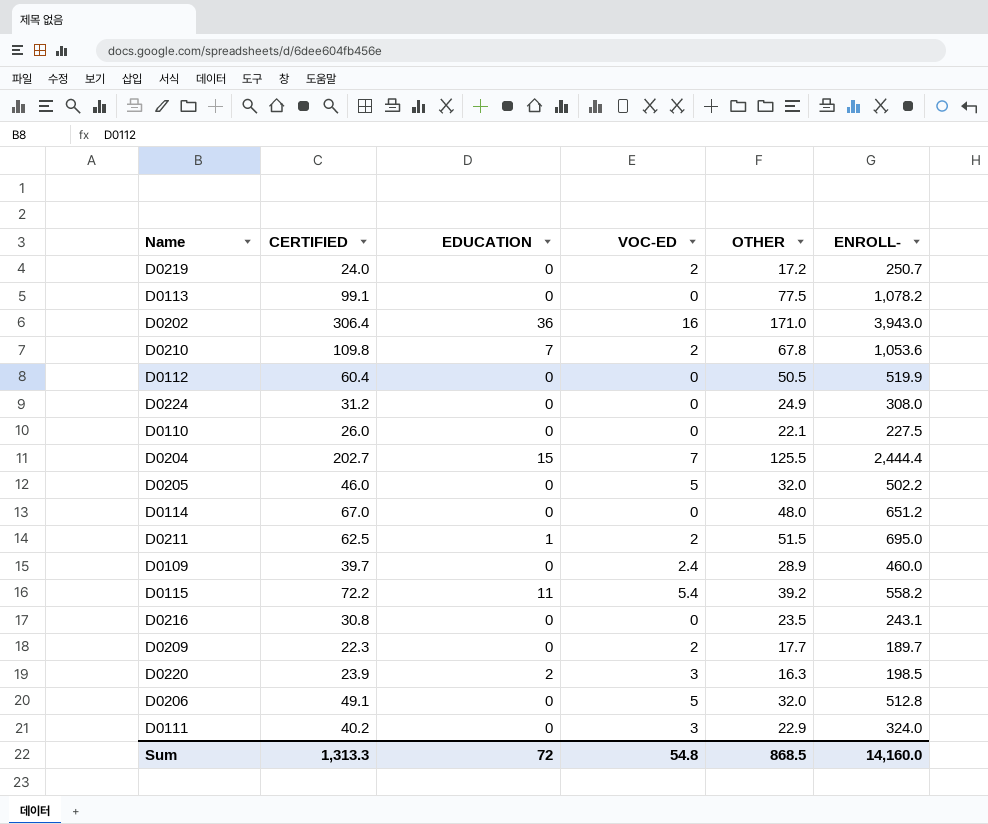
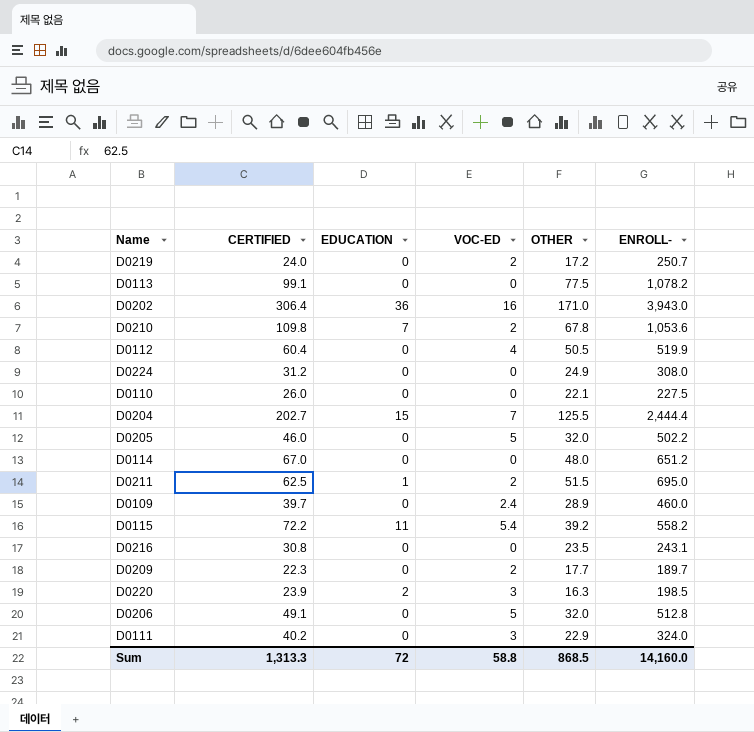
D0112 | VOC-ED: 0 -> 4
Sum | VOC-ED: 54.8 -> 58.8

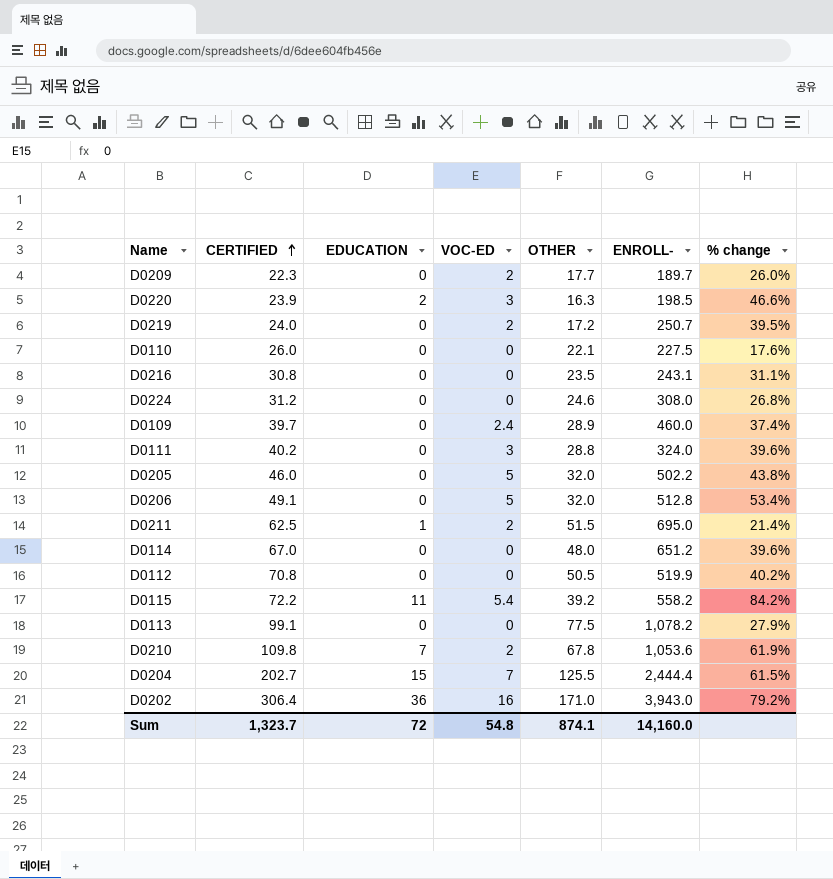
row order: none -> CERTIFIED ascending
column % change | formula: none -> ([CERTIFIED] - [OTHER]) / [OTHER]
D0224 | OTHER: 24.9 -> 24.6
D0111 | OTHER: 22.9 -> 28.8
D0112 | CERTIFIED: 60.4 -> 70.8
D0112 | VOC-ED: 4 -> 0
Sum | CERTIFIED: 1,313.3 -> 1,323.7
Sum | VOC-ED: 58.8 -> 54.8
Sum | OTHER: 868.5 -> 874.1

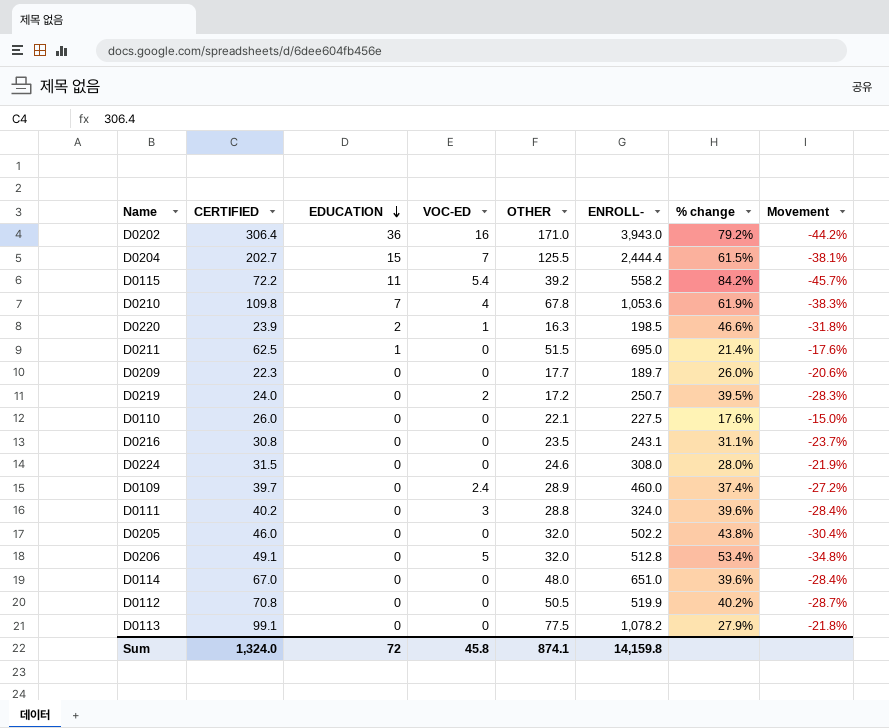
row order: CERTIFIED ascending -> EDUCATION descending
column Movement | formula: none -> ([OTHER] - [CERTIFIED]) / [CERTIFIED]
D0210 | VOC-ED: 2 -> 4
D0220 | VOC-ED: 3 -> 1
D0211 | VOC-ED: 2 -> 0
D0209 | VOC-ED: 2 -> 0
D0224 | CERTIFIED: 31.2 -> 31.5
D0224 | % change: 26.8% -> 28.0%
D0205 | VOC-ED: 5 -> 0
D0114 | ENROLL-: 651.2 -> 651.0
Sum | CERTIFIED: 1,323.7 -> 1,324.0
Sum | VOC-ED: 54.8 -> 45.8
Sum | ENROLL-: 14,160.0 -> 14,159.8

